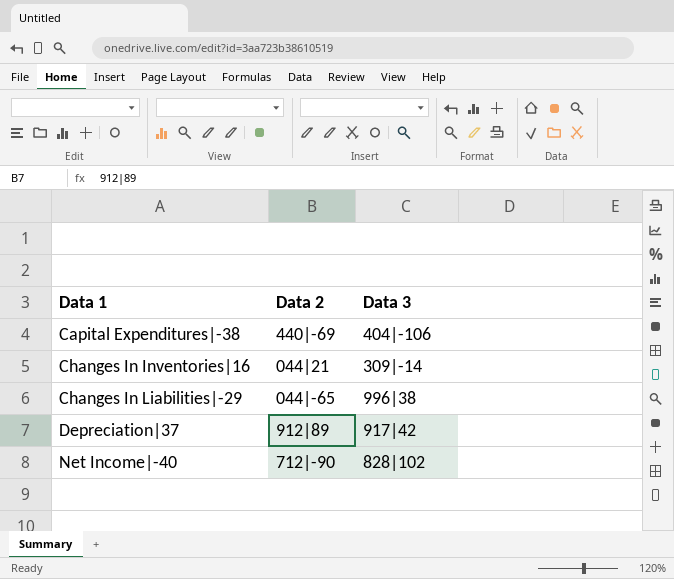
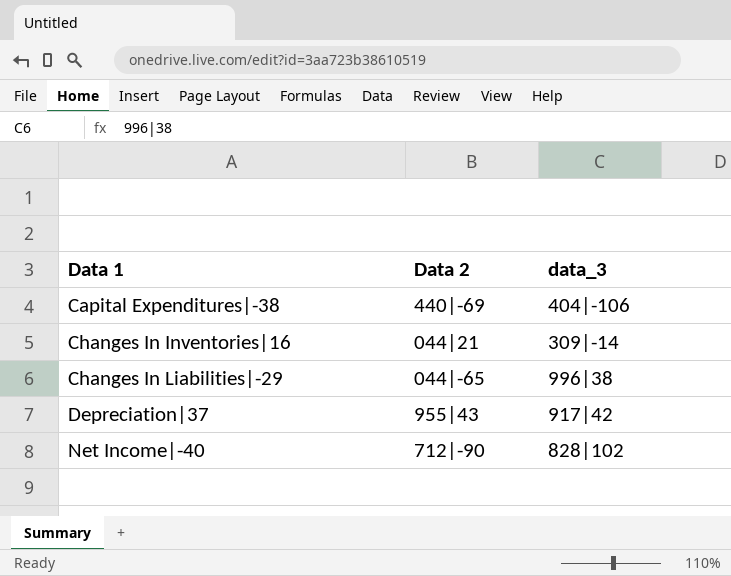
column name: Data 3 -> data_3
Depreciation|37 | Data 2: 912|89 -> 955|43

